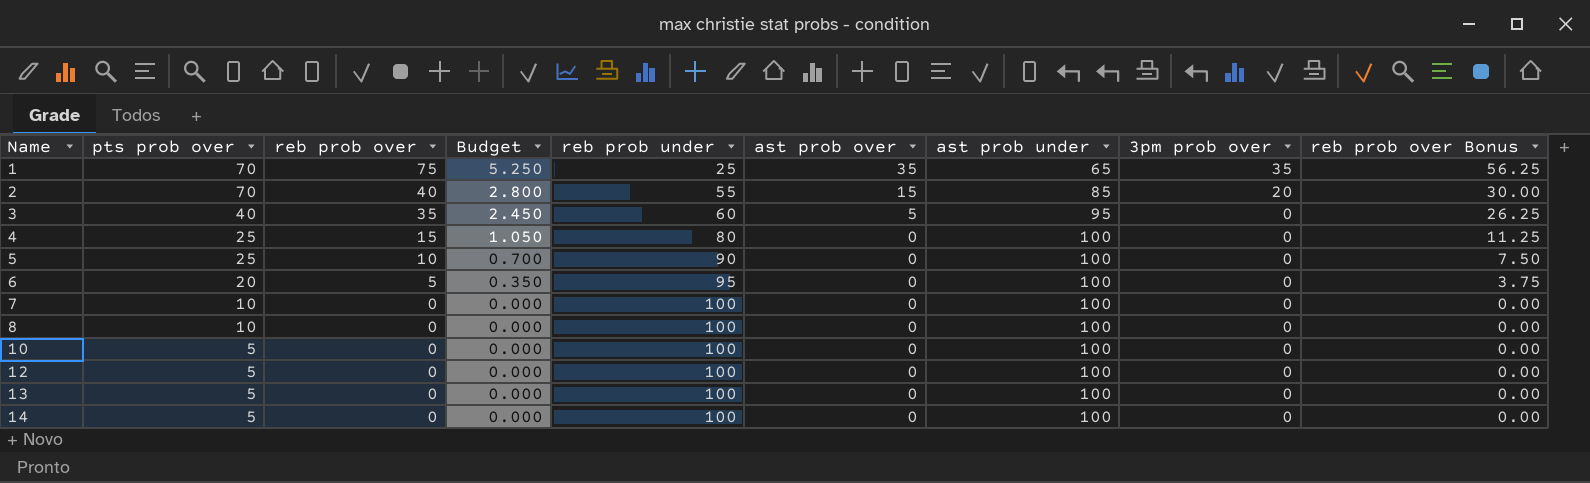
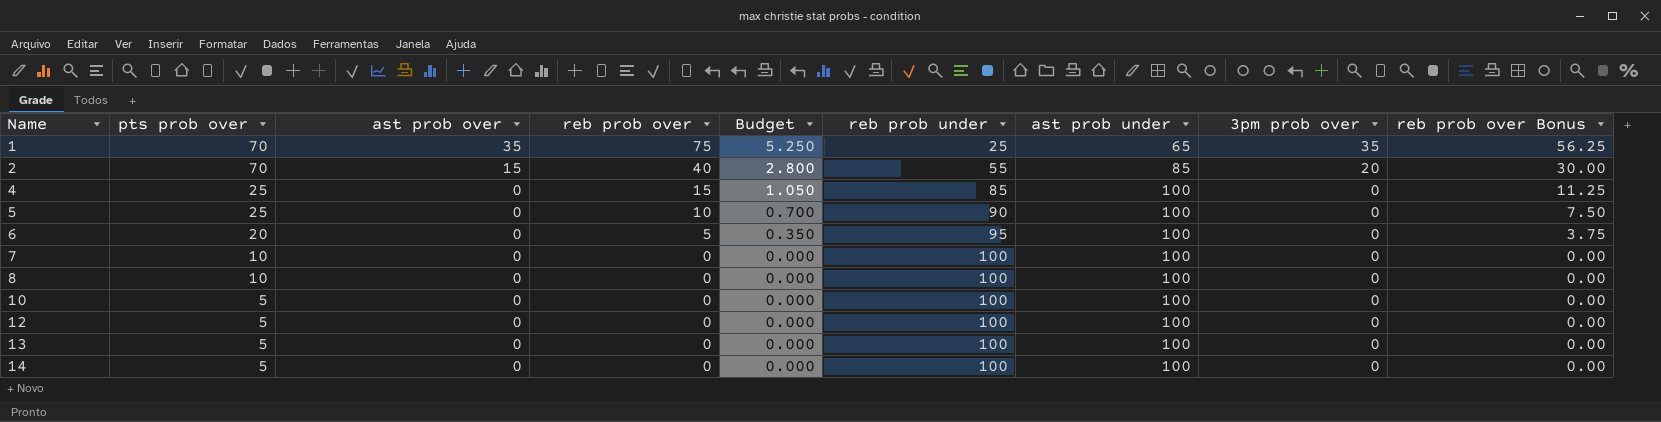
column ast prob over | position: 6 -> 3
row 3: 40 | 35 | 2.450 | 60 | 5 | 95 | 0 | 26.25 -> none
4 | reb prob under: 80 -> 85

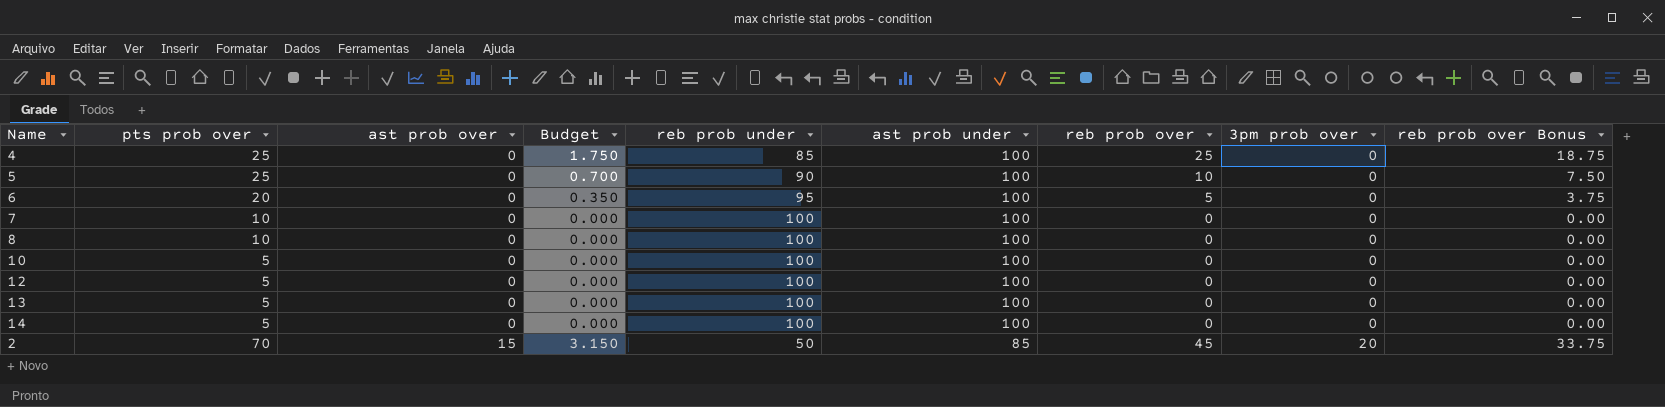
row order: Name ascending -> ast prob over ascending
column reb prob over | position: 4 -> 7
row 1: 70 | 35 | 75 | 5.250 | 25 | 65 | 35 | 56.25 -> none
4 | Budget: 1.050 -> 1.750
4 | reb prob over: 15 -> 25
4 | reb prob over Bonus: 11.25 -> 18.75
2 | Budget: 2.800 -> 3.150
2 | reb prob under: 55 -> 50
2 | reb prob over: 40 -> 45
2 | reb prob over Bonus: 30.00 -> 33.75

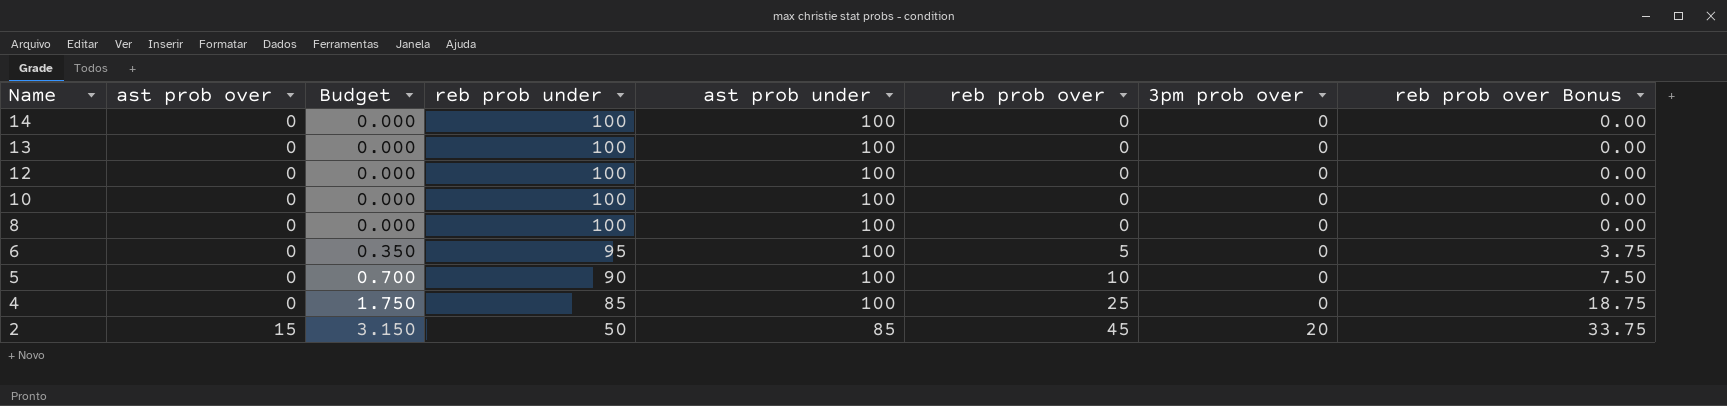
row order: ast prob over ascending -> Name descending
column pts prob over | position: 2 -> none
row 7: 10 | 0 | 0.000 | 100 | 100 | 0 | 0 | 0.00 -> none

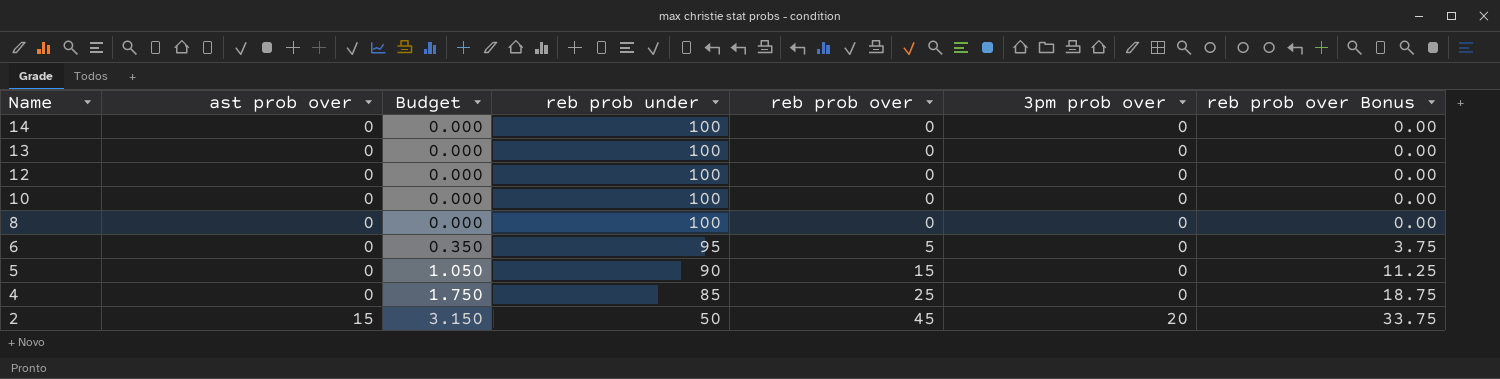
column ast prob under | position: 5 -> none
5 | Budget: 0.700 -> 1.050
5 | reb prob over: 10 -> 15
5 | reb prob over Bonus: 7.50 -> 11.25

